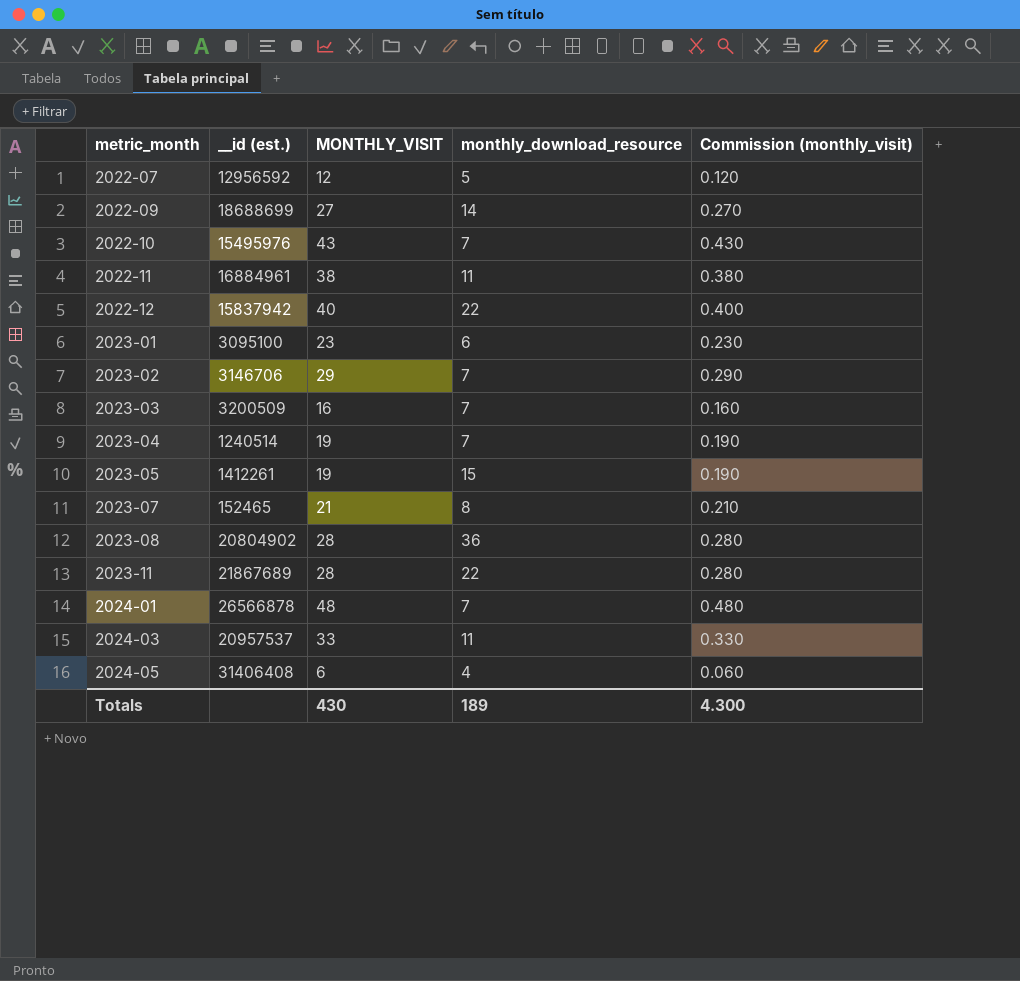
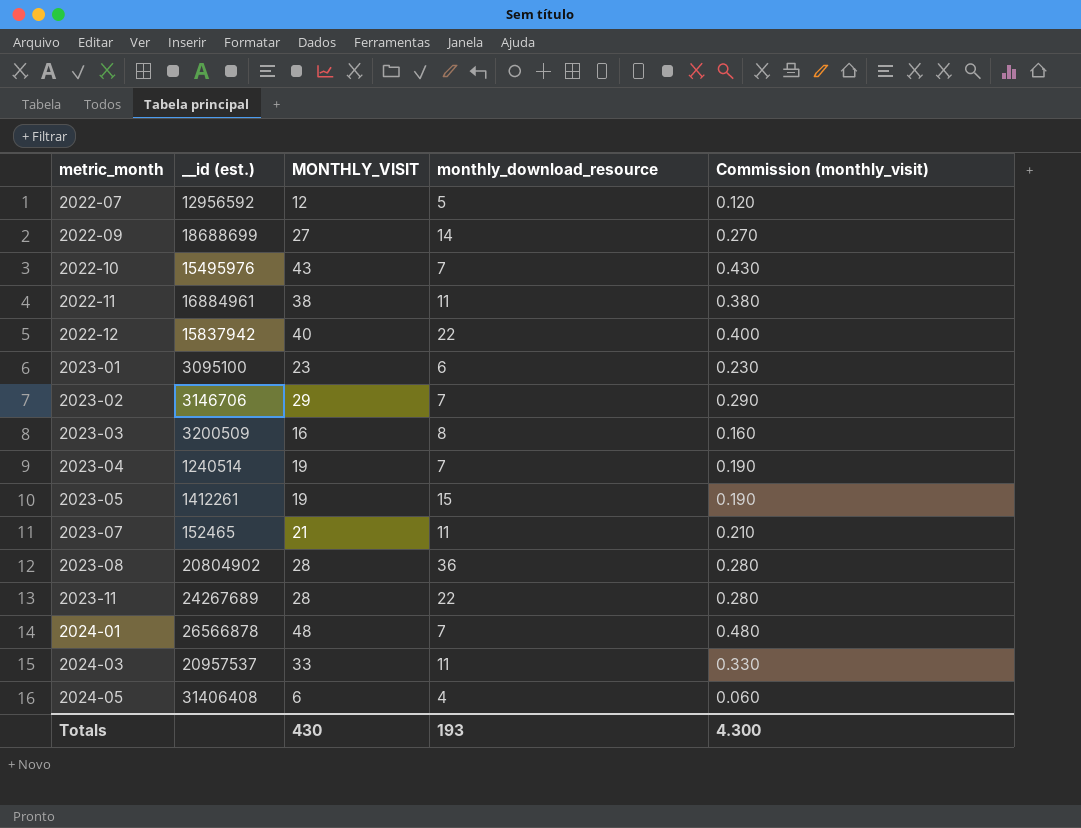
2023-03 | monthly_download_resource: 7 -> 8
2023-07 | monthly_download_resource: 8 -> 11
2023-11 | __id (est.): 21867689 -> 24267689
Totals | monthly_download_resource: 189 -> 193

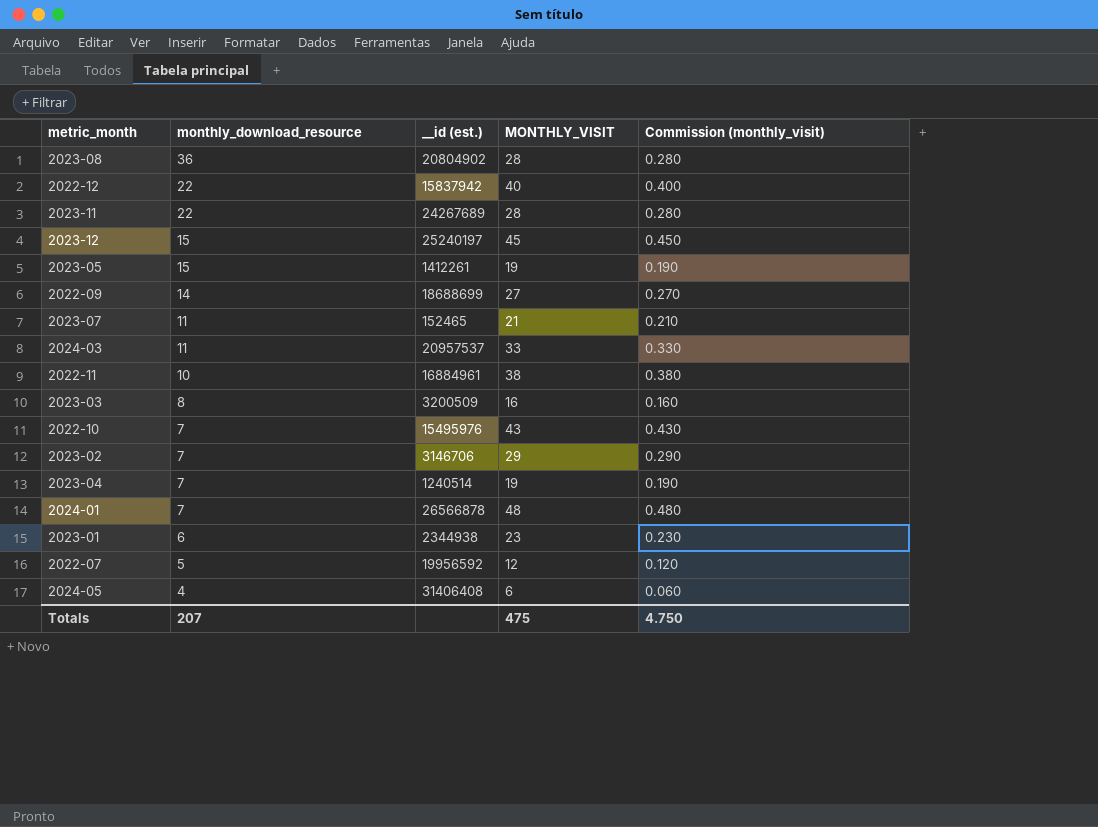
row order: metric_month ascending -> monthly_download_resource descending
column monthly_download_resource | position: 4 -> 2
row 2023-12: none -> 15 | 25240197 | 45 | 0.450
2022-11 | monthly_download_resource: 11 -> 10
2023-01 | __id (est.): 3095100 -> 2344938
2022-07 | __id (est.): 12956592 -> 19956592
Totals | monthly_download_resource: 193 -> 207
Totals | MONTHLY_VISIT: 430 -> 475
Totals | Commission (monthly_visit): 4.300 -> 4.750

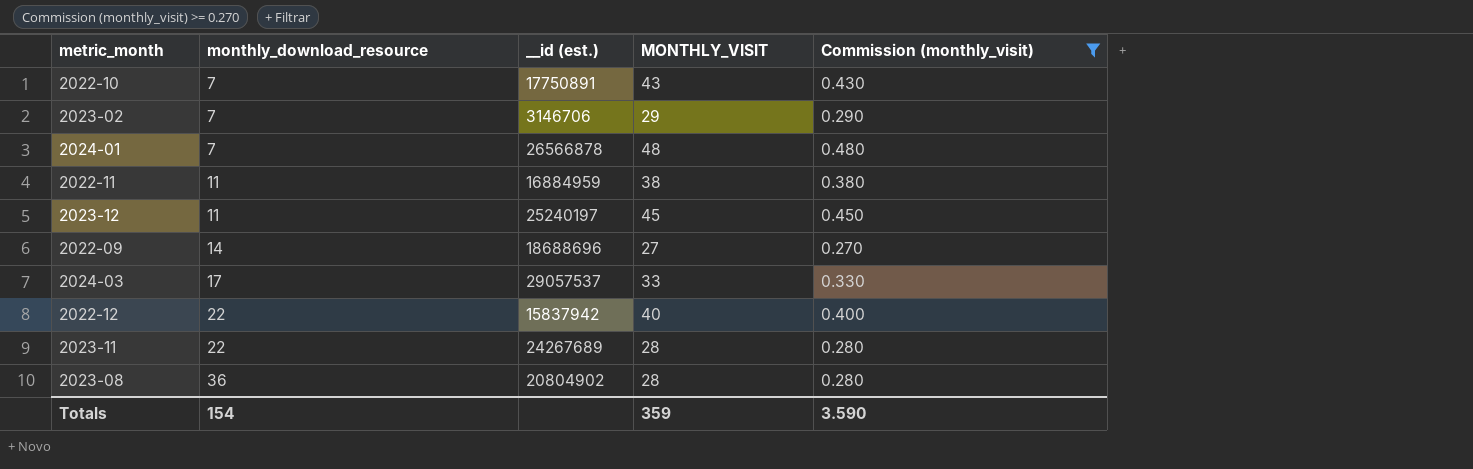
filter: none -> Commission (monthly_visit) >= 0.270
row order: monthly_download_resource descending -> monthly_download_resource ascending
2022-10 | __id (est.): 15495976 -> 17750891
2022-11 | monthly_download_resource: 10 -> 11
2022-11 | __id (est.): 16884961 -> 16884959
2023-12 | monthly_download_resource: 15 -> 11
2022-09 | __id (est.): 18688699 -> 18688696
2024-03 | monthly_download_resource: 11 -> 17
2024-03 | __id (est.): 20957537 -> 29057537
Totals | monthly_download_resource: 207 -> 154
Totals | MONTHLY_VISIT: 475 -> 359
Totals | Commission (monthly_visit): 4.750 -> 3.590

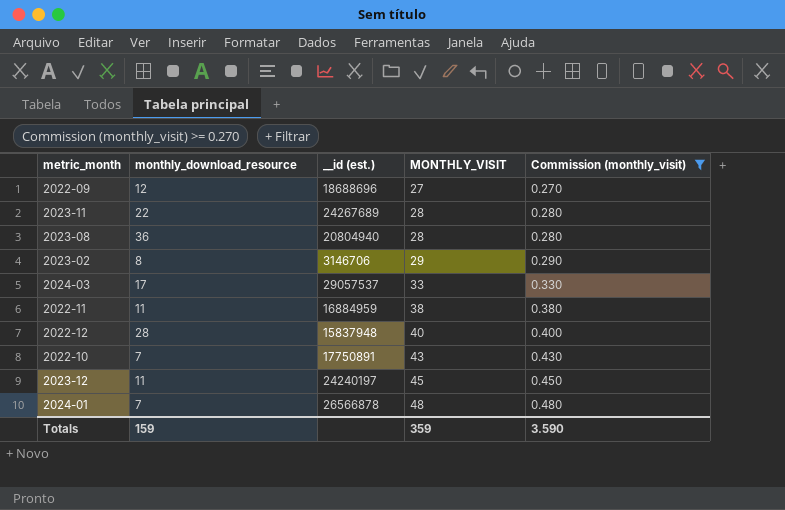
row order: monthly_download_resource ascending -> MONTHLY_VISIT ascending
2022-09 | monthly_download_resource: 14 -> 12
2023-08 | __id (est.): 20804902 -> 20804940
2023-02 | monthly_download_resource: 7 -> 8
2022-12 | monthly_download_resource: 22 -> 28
2022-12 | __id (est.): 15837942 -> 15837948
2023-12 | __id (est.): 25240197 -> 24240197
Totals | monthly_download_resource: 154 -> 159

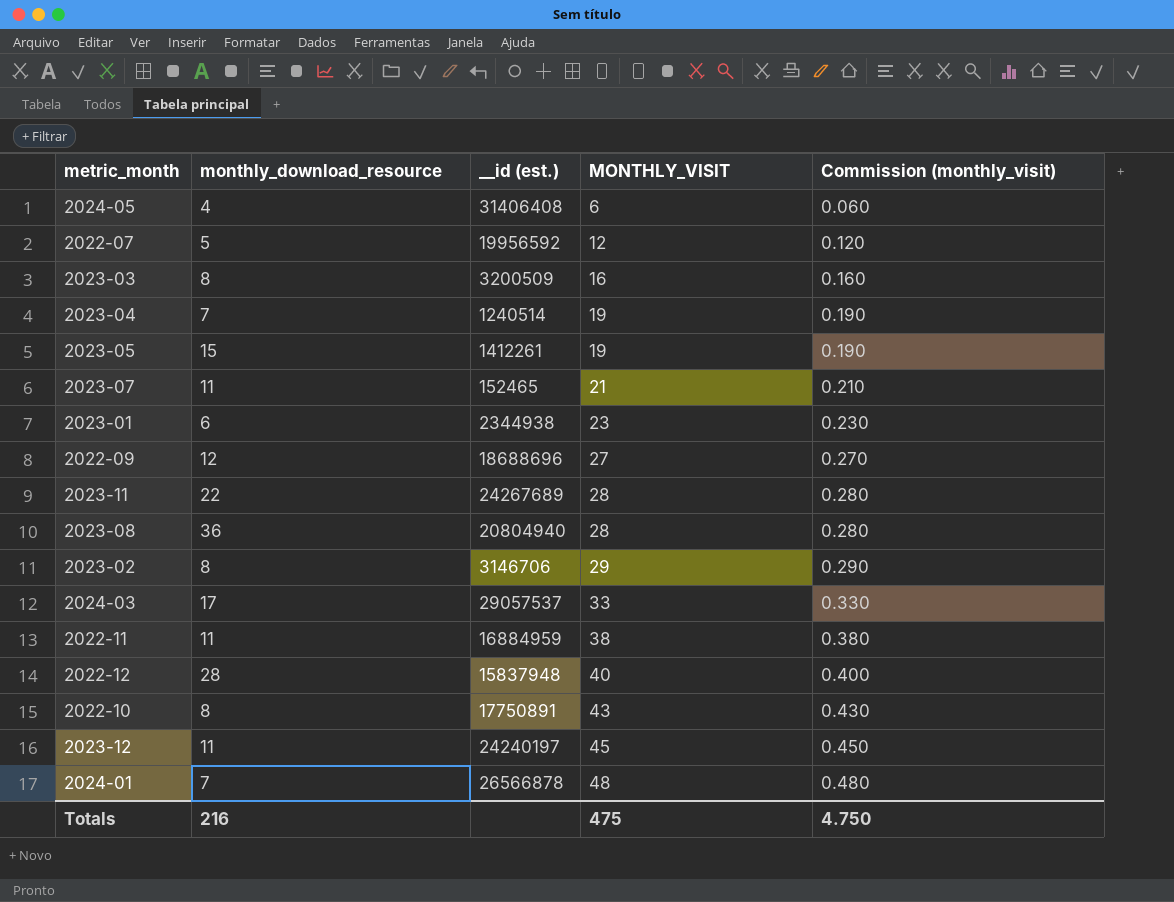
filter: Commission (monthly_visit) >= 0.270 -> none
2022-10 | monthly_download_resource: 7 -> 8
Totals | monthly_download_resource: 159 -> 216
Totals | MONTHLY_VISIT: 359 -> 475
Totals | Commission (monthly_visit): 3.590 -> 4.750

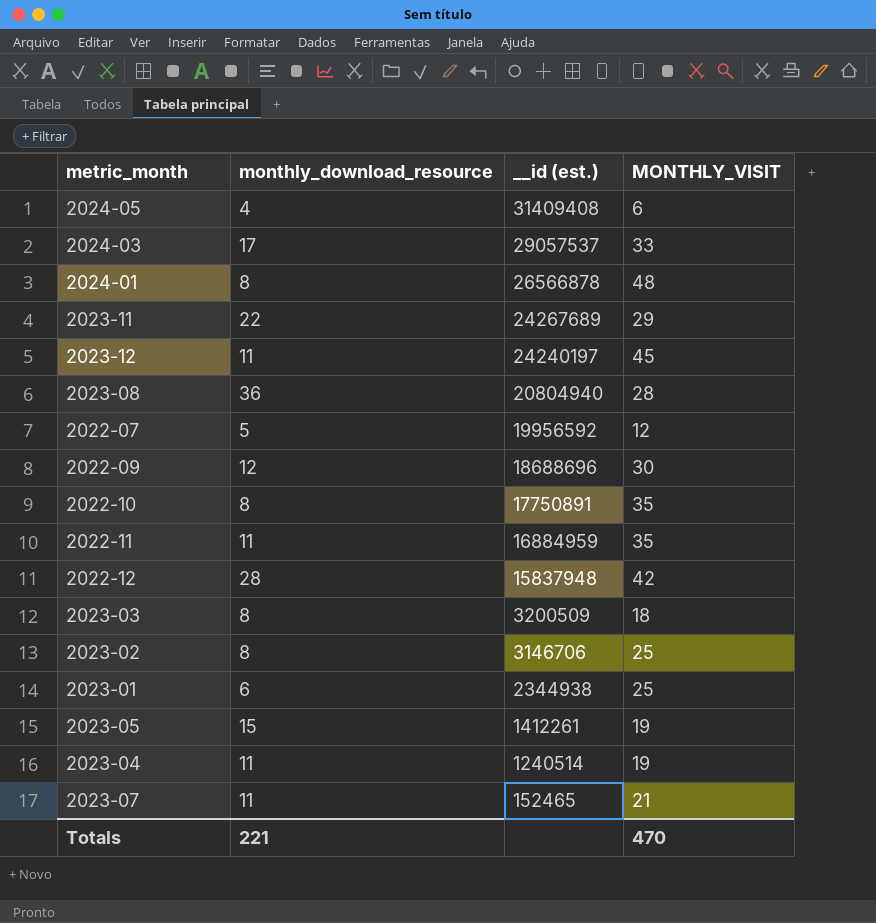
row order: MONTHLY_VISIT ascending -> __id (est.) descending
column Commission (monthly_visit) | formula: [MONTHLY_VISIT] * 0.01 -> none
2024-05 | __id (est.): 31406408 -> 31409408
2024-01 | monthly_download_resource: 7 -> 8
2023-11 | MONTHLY_VISIT: 28 -> 29
2022-09 | MONTHLY_VISIT: 27 -> 30
2022-10 | MONTHLY_VISIT: 43 -> 35
2022-11 | MONTHLY_VISIT: 38 -> 35
2022-12 | MONTHLY_VISIT: 40 -> 42
2023-03 | MONTHLY_VISIT: 16 -> 18
2023-02 | MONTHLY_VISIT: 29 -> 25
2023-01 | MONTHLY_VISIT: 23 -> 25
2023-04 | monthly_download_resource: 7 -> 11
Totals | monthly_download_resource: 216 -> 221
Totals | MONTHLY_VISIT: 475 -> 470

